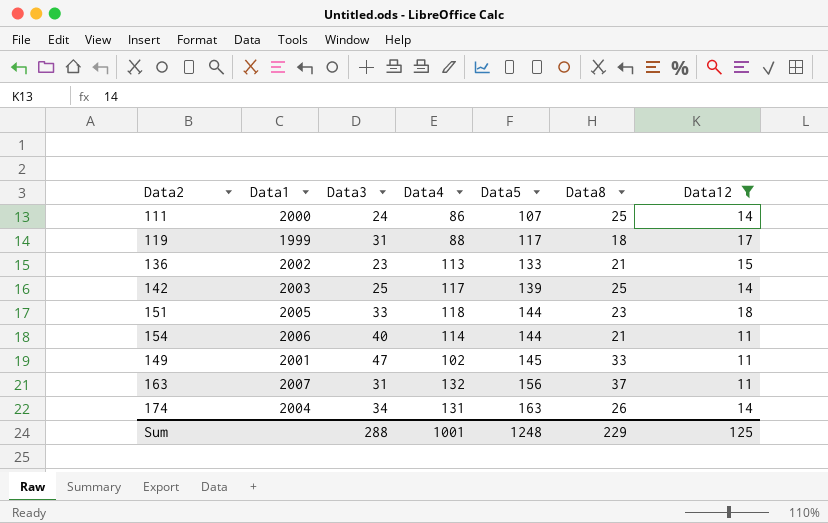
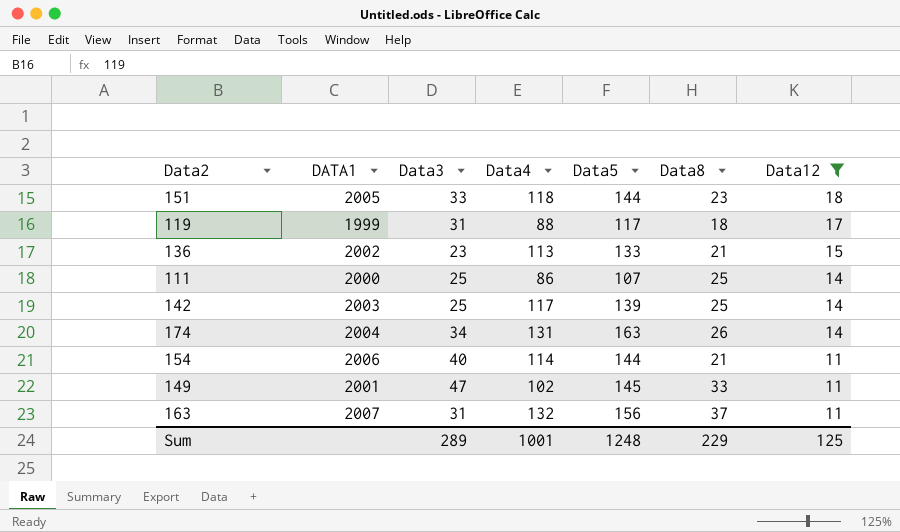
row order: Data5 ascending -> Data12 descending
column name: Data1 -> DATA1
111 | Data3: 24 -> 25
Sum | Data3: 288 -> 289

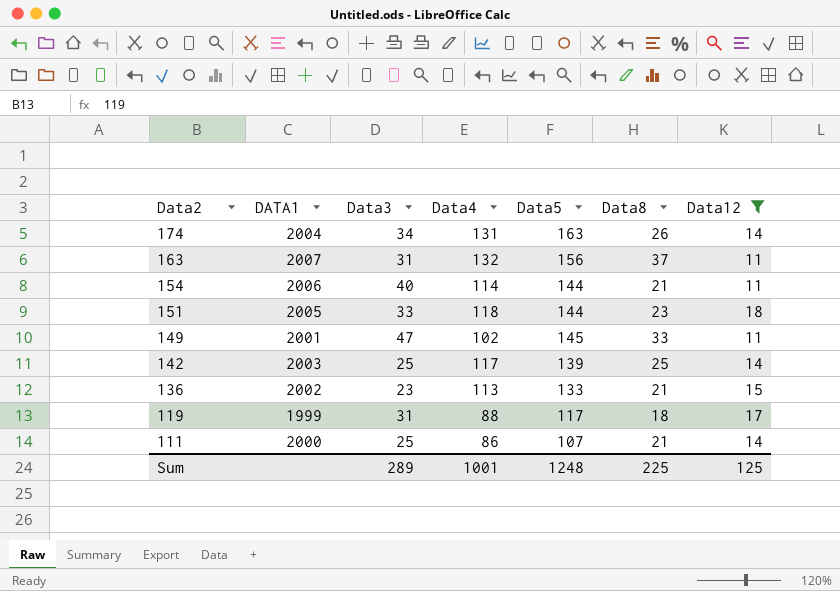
row order: Data12 descending -> Data2 descending
111 | Data8: 25 -> 21
Sum | Data8: 229 -> 225

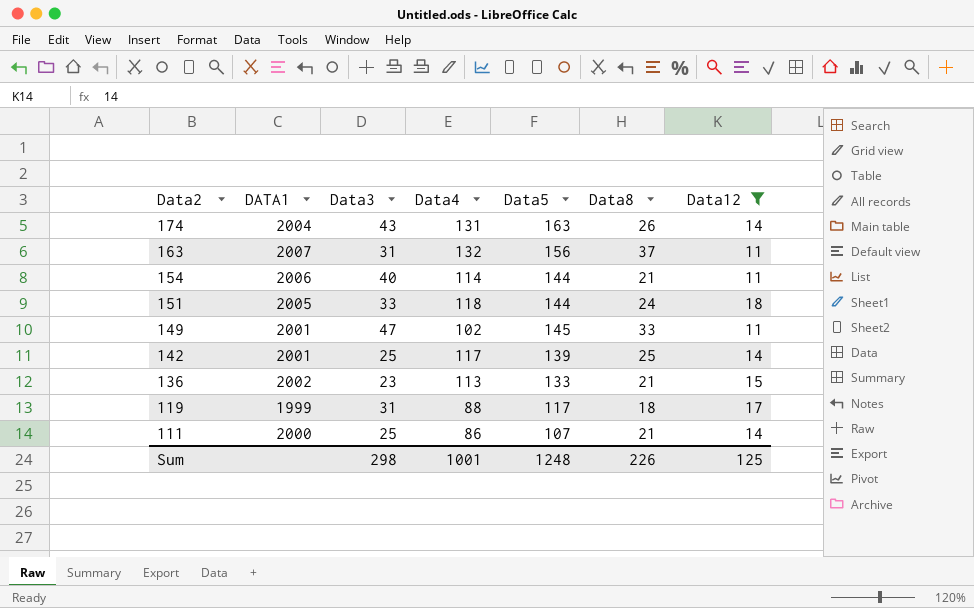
174 | Data3: 34 -> 43
151 | Data8: 23 -> 24
142 | DATA1: 2003 -> 2001
Sum | Data3: 289 -> 298
Sum | Data8: 225 -> 226

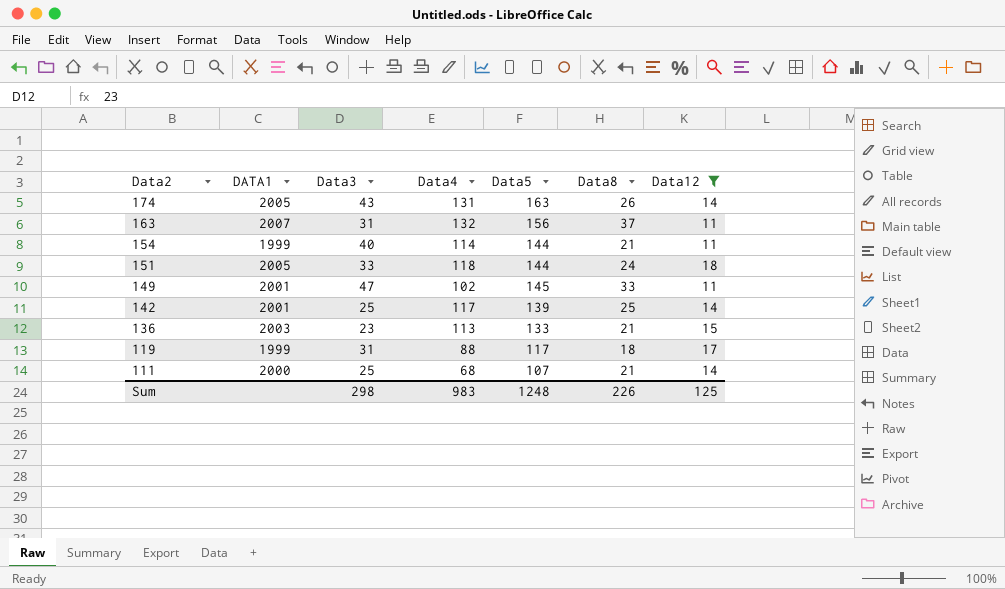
174 | DATA1: 2004 -> 2005
154 | DATA1: 2006 -> 1999
136 | DATA1: 2002 -> 2003
111 | Data4: 86 -> 68
Sum | Data4: 1001 -> 983

